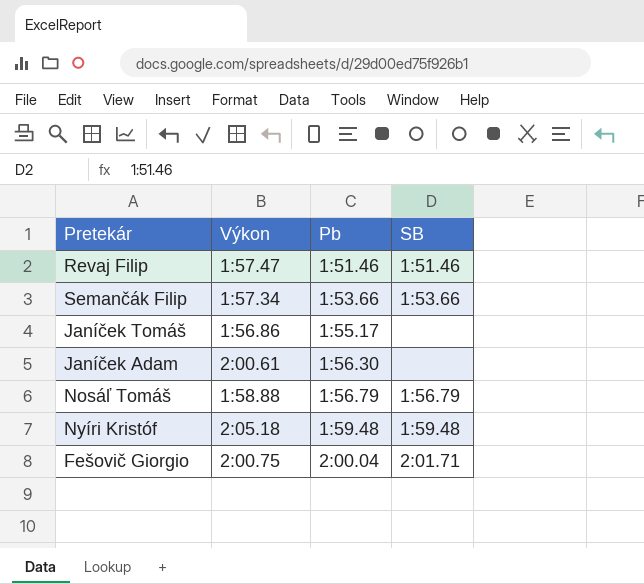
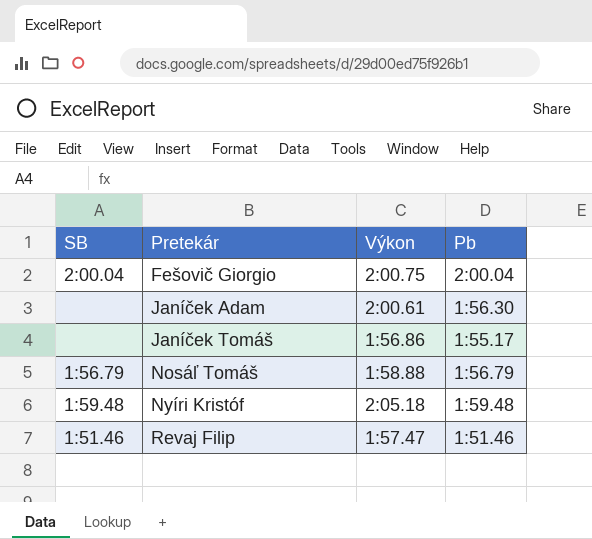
row order: Pb ascending -> Pretekár ascending
column SB | position: 4 -> 1
row Semančák Filip: 1:57.34 | 1:53.66 | 1:53.66 -> none
Fešovič Giorgio | SB: 2:01.71 -> 2:00.04

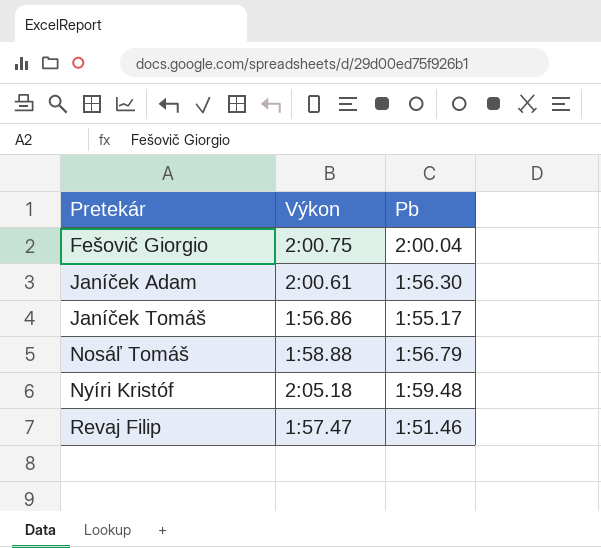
column SB | position: 1 -> none

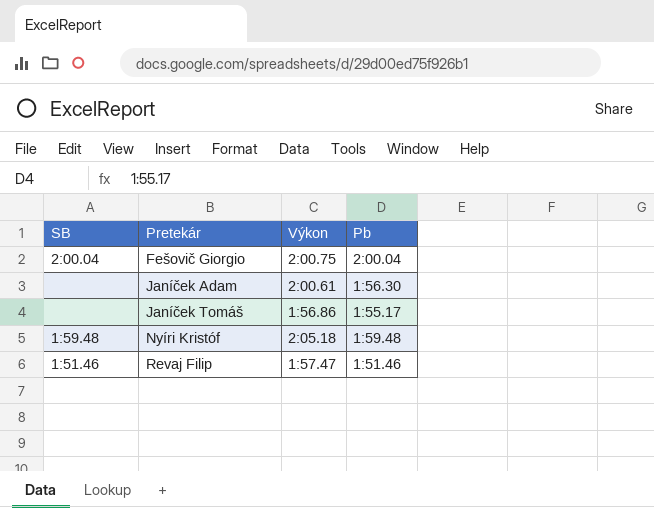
column SB | position: none -> 1
row Nosáľ Tomáš: 1:58.88 | 1:56.79 -> none

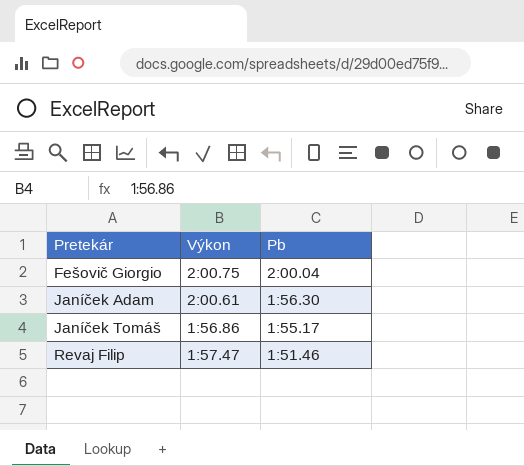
column SB | position: 1 -> none
row Nyíri Kristóf: 1:59.48 | 2:05.18 | 1:59.48 -> none

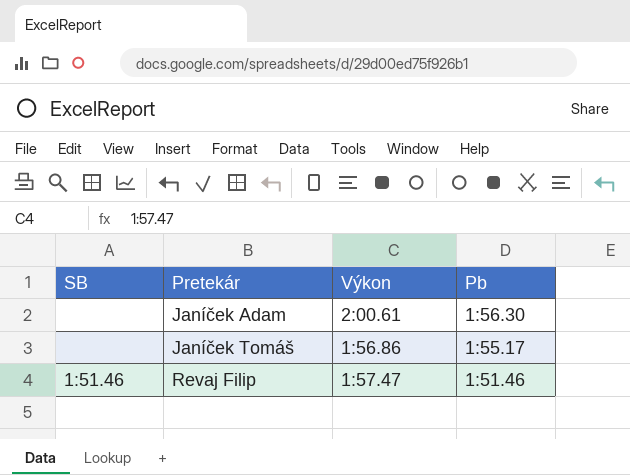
column SB | position: none -> 1
row Fešovič Giorgio: 2:00.75 | 2:00.04 -> none

